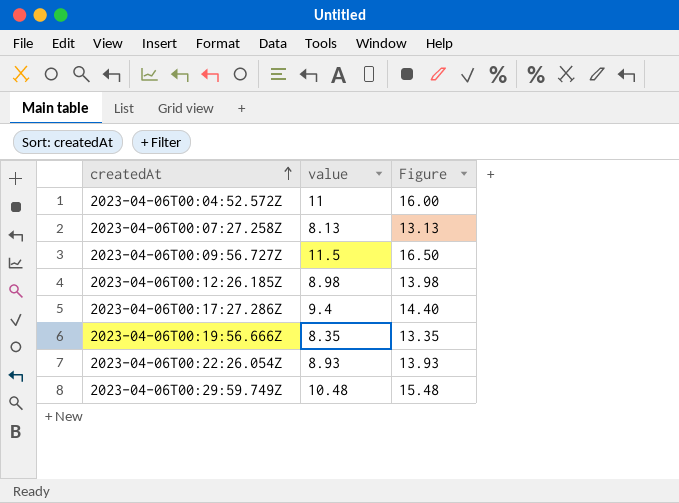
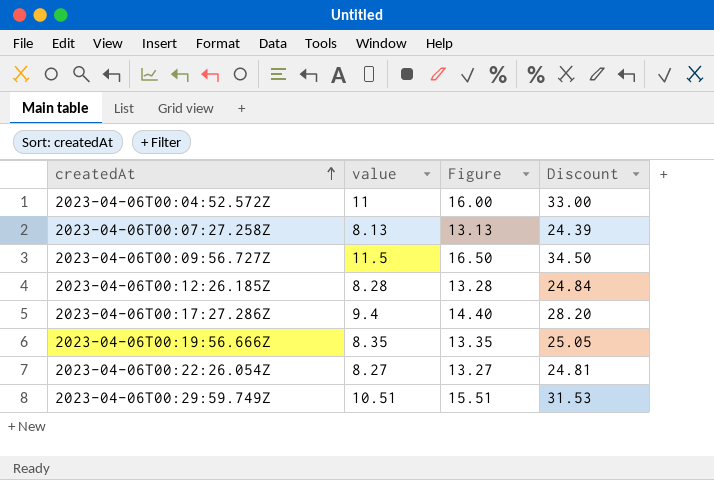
column Discount | formula: none -> [value] * 3
2023-04-06T00:12:26.185Z | value: 8.98 -> 8.28
2023-04-06T00:12:26.185Z | Figure: 13.98 -> 13.28
2023-04-06T00:22:26.054Z | value: 8.93 -> 8.27
2023-04-06T00:22:26.054Z | Figure: 13.93 -> 13.27
2023-04-06T00:29:59.749Z | value: 10.48 -> 10.51
2023-04-06T00:29:59.749Z | Figure: 15.48 -> 15.51

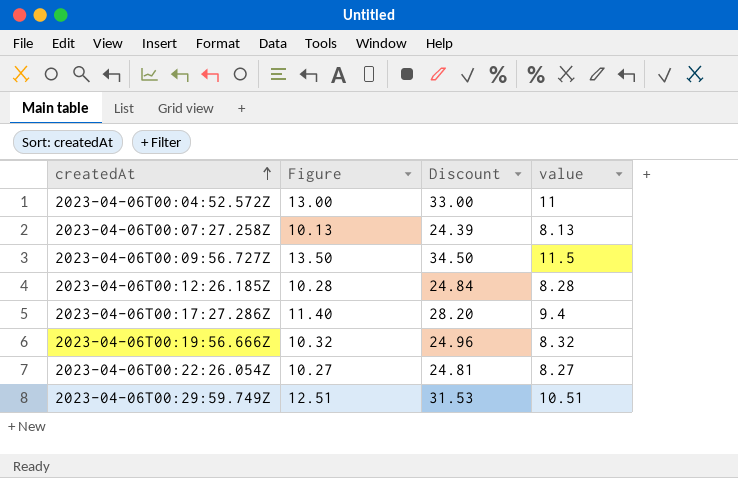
column Figure | formula: [value] + 5 -> [value] + 2
column value | position: 2 -> 4
2023-04-06T00:19:56.666Z | Discount: 25.05 -> 24.96
2023-04-06T00:19:56.666Z | value: 8.35 -> 8.32

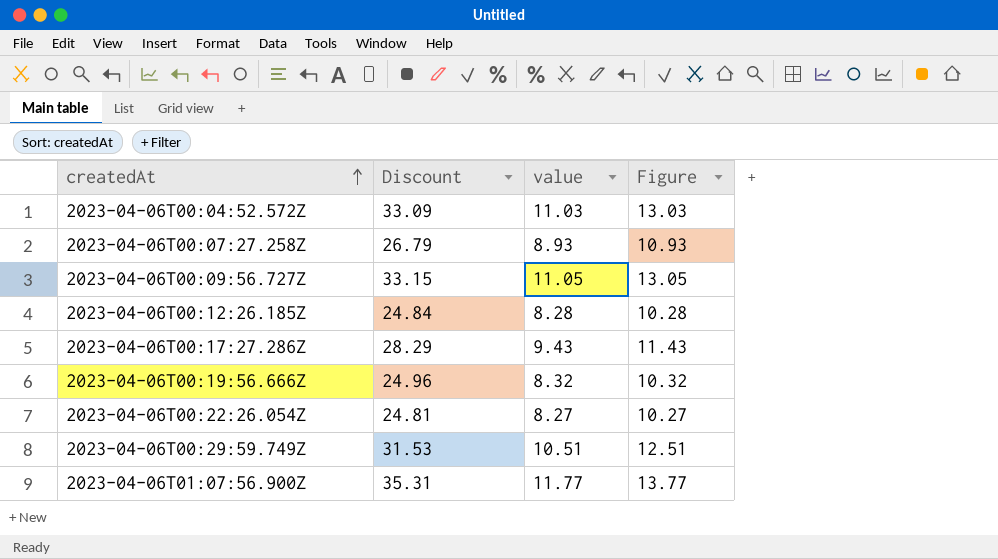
column Figure | position: 2 -> 4
2023-04-06T00:04:52.572Z | Discount: 33.00 -> 33.09
2023-04-06T00:04:52.572Z | value: 11 -> 11.03
2023-04-06T00:04:52.572Z | Figure: 13.00 -> 13.03
2023-04-06T00:07:27.258Z | Discount: 24.39 -> 26.79
2023-04-06T00:07:27.258Z | value: 8.13 -> 8.93
2023-04-06T00:07:27.258Z | Figure: 10.13 -> 10.93
2023-04-06T00:09:56.727Z | Discount: 34.50 -> 33.15
2023-04-06T00:09:56.727Z | value: 11.5 -> 11.05
2023-04-06T00:09:56.727Z | Figure: 13.50 -> 13.05
2023-04-06T00:17:27.286Z | Discount: 28.20 -> 28.29
2023-04-06T00:17:27.286Z | value: 9.4 -> 9.43
2023-04-06T00:17:27.286Z | Figure: 11.40 -> 11.43
row 2023-04-06T01:07:56.900Z: none -> 35.31 | 11.77 | 13.77

